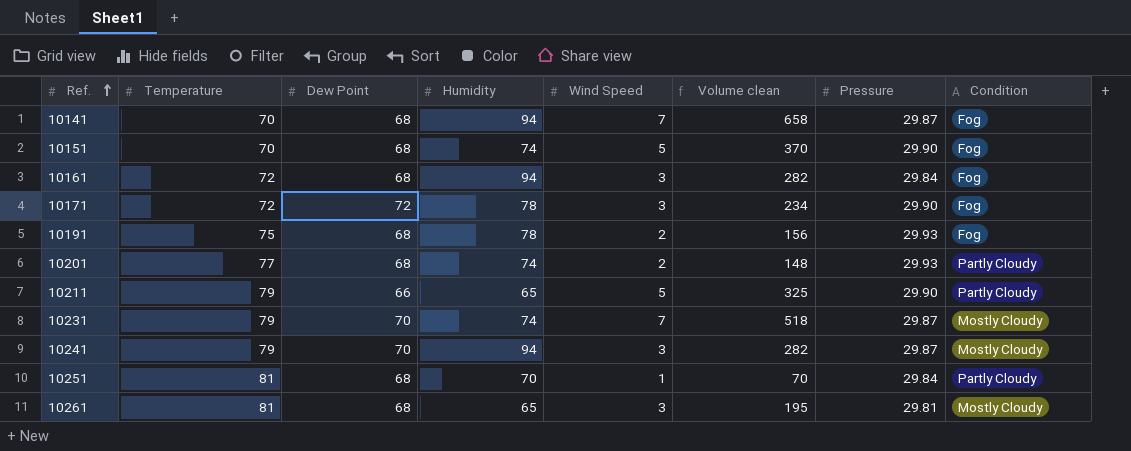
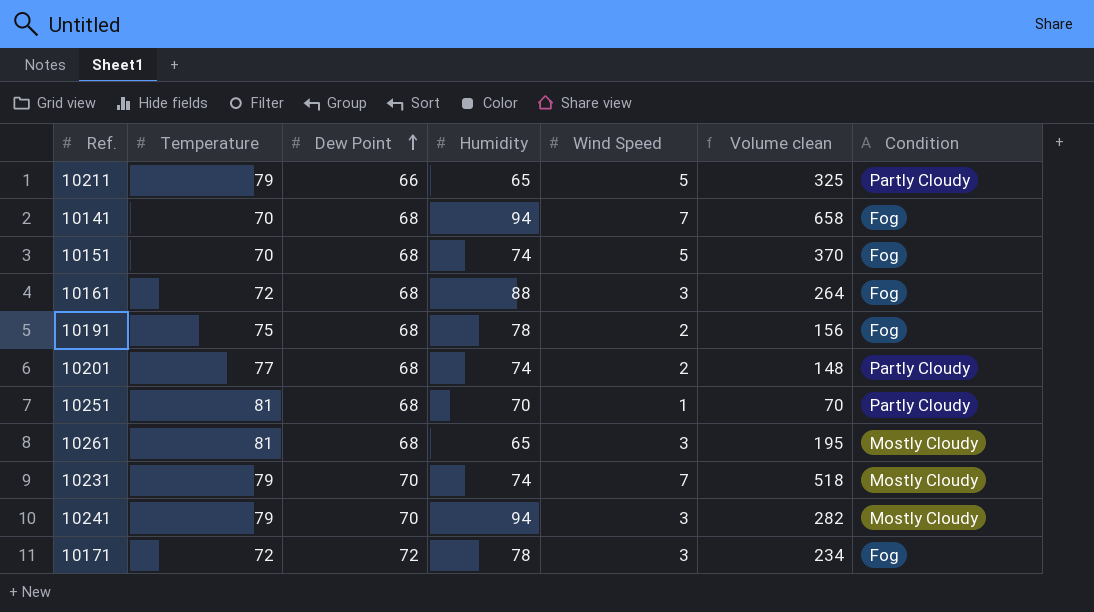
row order: Ref. ascending -> Dew Point ascending
column Pressure | position: 7 -> none
10161 | Humidity: 94 -> 88
10161 | Volume clean: 282 -> 264

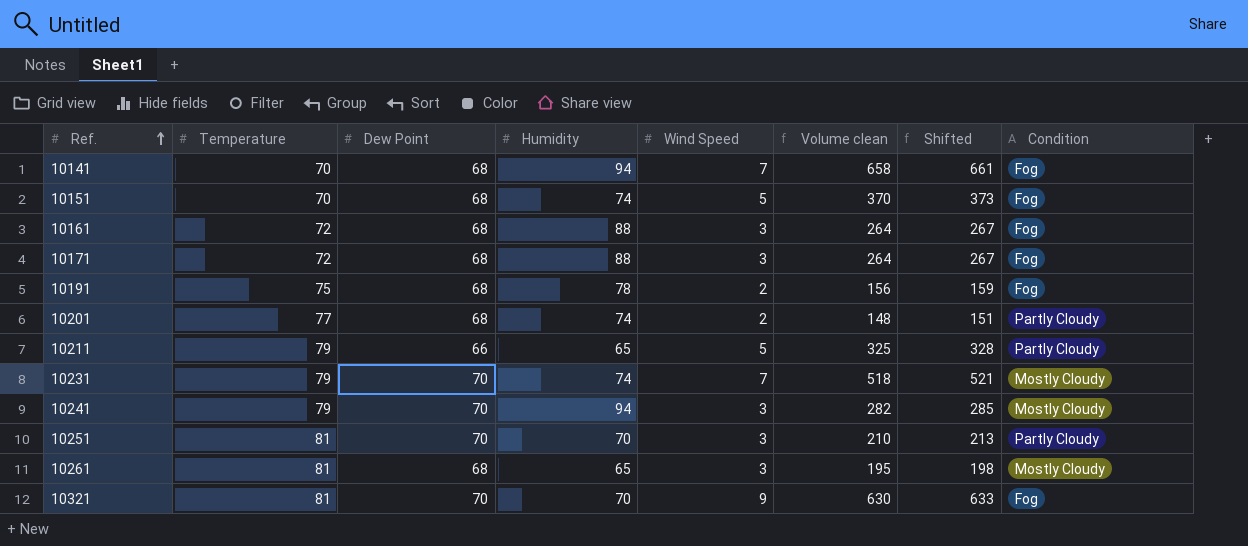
row order: Dew Point ascending -> Ref. ascending
column Shifted | formula: none -> [Volume clean] + 3
10171 | Dew Point: 72 -> 68
10171 | Humidity: 78 -> 88
10171 | Volume clean: 234 -> 264
10251 | Dew Point: 68 -> 70
10251 | Wind Speed: 1 -> 3
10251 | Volume clean: 70 -> 210
row 10321: none -> 81 | 70 | 70 | 9 | 630 | 633 | Fog

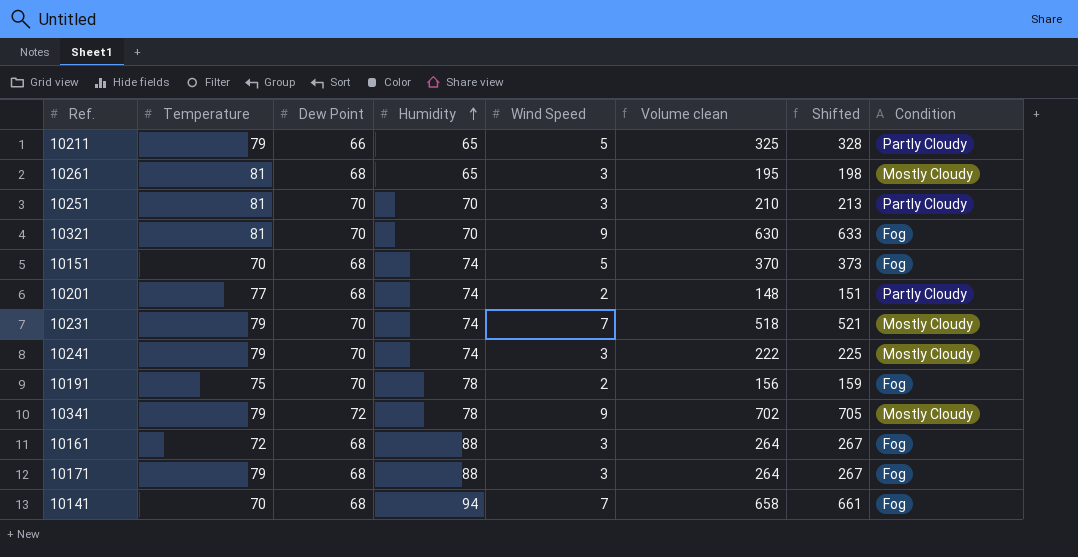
row order: Ref. ascending -> Humidity ascending
10241 | Humidity: 94 -> 74
10241 | Volume clean: 282 -> 222
10241 | Shifted: 285 -> 225
10191 | Dew Point: 68 -> 70
row 10341: none -> 79 | 72 | 78 | 9 | 702 | 705 | Mostly Cloudy
10171 | Temperature: 72 -> 79

